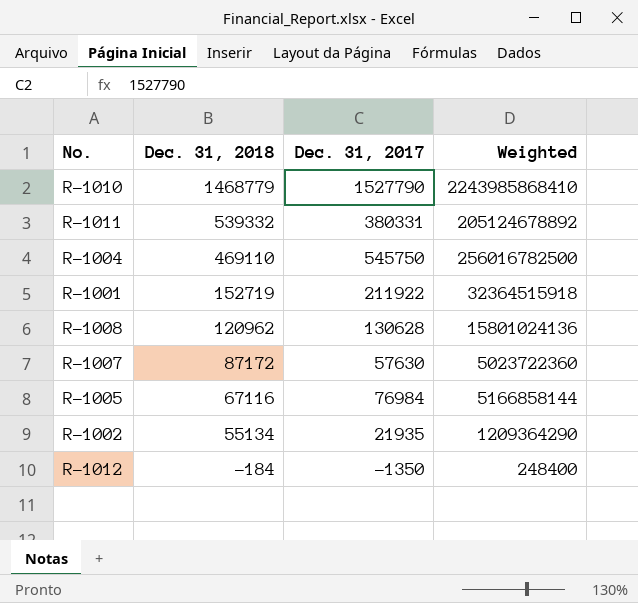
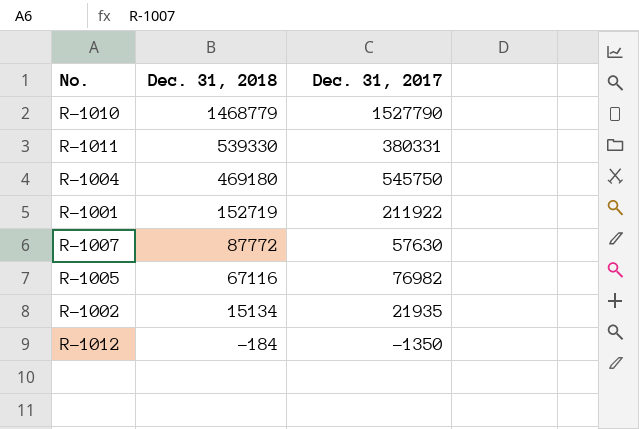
column Weighted | formula: [Dec. 31, 2018] * [Dec. 31, 2017] -> none
row R-1008: 120962 | 130628 | 15801024136 -> none
R-1011 | Dec. 31, 2018: 539332 -> 539330
R-1004 | Dec. 31, 2018: 469110 -> 469180
R-1007 | Dec. 31, 2018: 87172 -> 87772
R-1005 | Dec. 31, 2017: 76984 -> 76982
R-1002 | Dec. 31, 2018: 55134 -> 15134

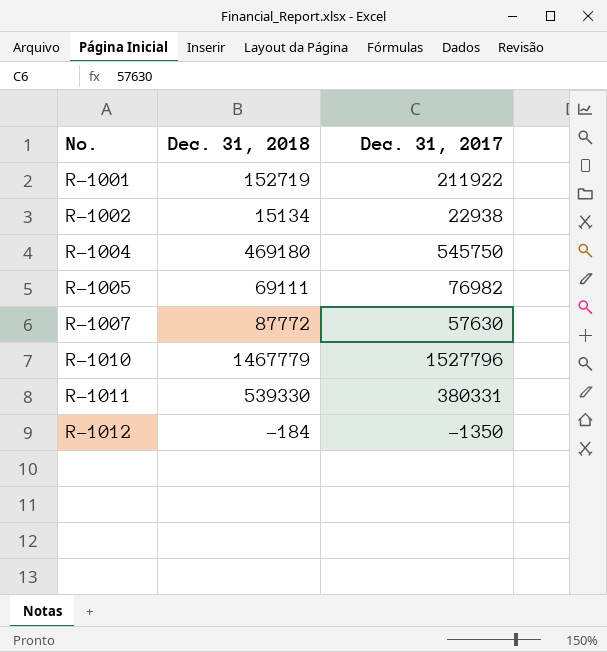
row order: Dec. 31, 2018 descending -> No. ascending
R-1002 | Dec. 31, 2017: 21935 -> 22938
R-1005 | Dec. 31, 2018: 67116 -> 69111
R-1010 | Dec. 31, 2018: 1468779 -> 1467779
R-1010 | Dec. 31, 2017: 1527790 -> 1527796

